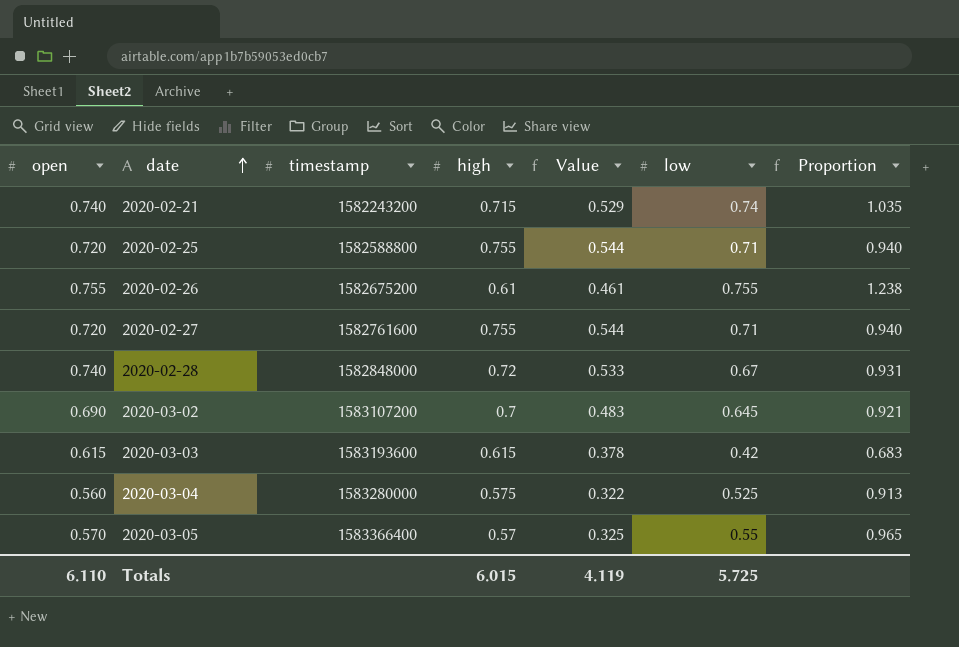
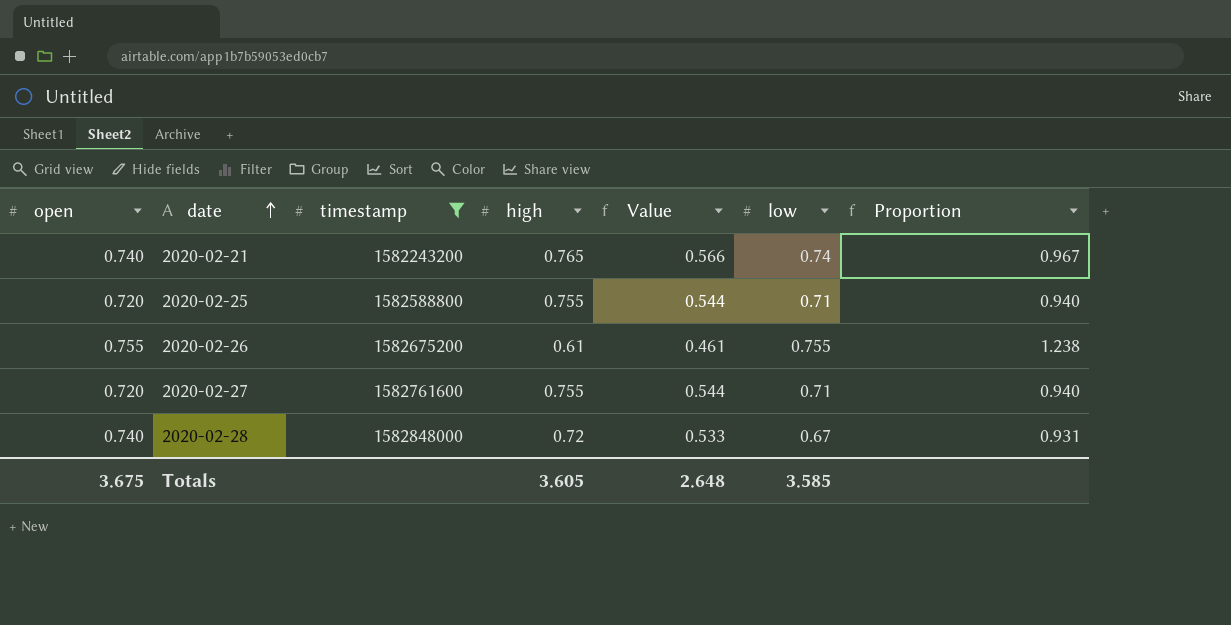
filter: none -> timestamp <= 1582848000
2020-02-21 | high: 0.715 -> 0.765
2020-02-21 | Value: 0.529 -> 0.566
2020-02-21 | Proportion: 1.035 -> 0.967
Totals | open: 6.110 -> 3.675
Totals | high: 6.015 -> 3.605
Totals | Value: 4.119 -> 2.648
Totals | low: 5.725 -> 3.585

